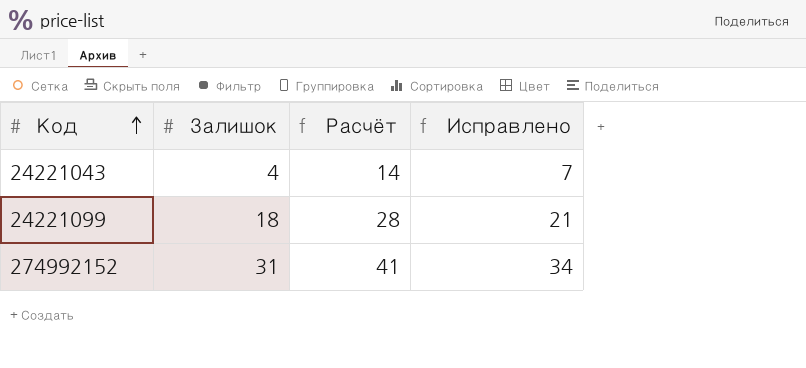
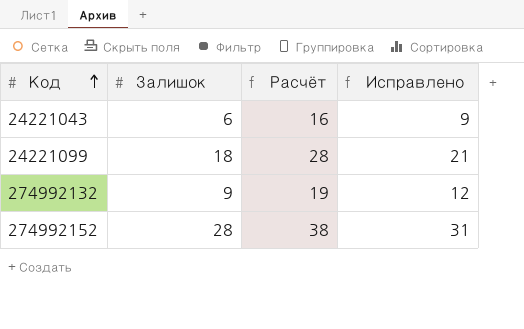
24221043 | Залишок: 4 -> 6
24221043 | Расчёт: 14 -> 16
24221043 | Исправлено: 7 -> 9
row 274992132: none -> 9 | 19 | 12
274992152 | Залишок: 31 -> 28
274992152 | Расчёт: 41 -> 38
274992152 | Исправлено: 34 -> 31

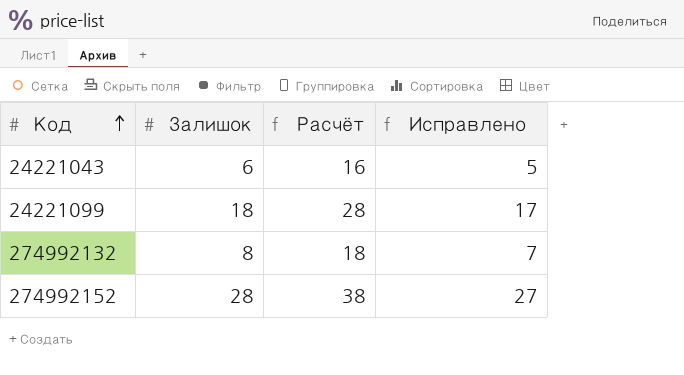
column Исправлено | formula: [Залишок] + 3 -> [Залишок] - 1
274992132 | Залишок: 9 -> 8
274992132 | Расчёт: 19 -> 18

